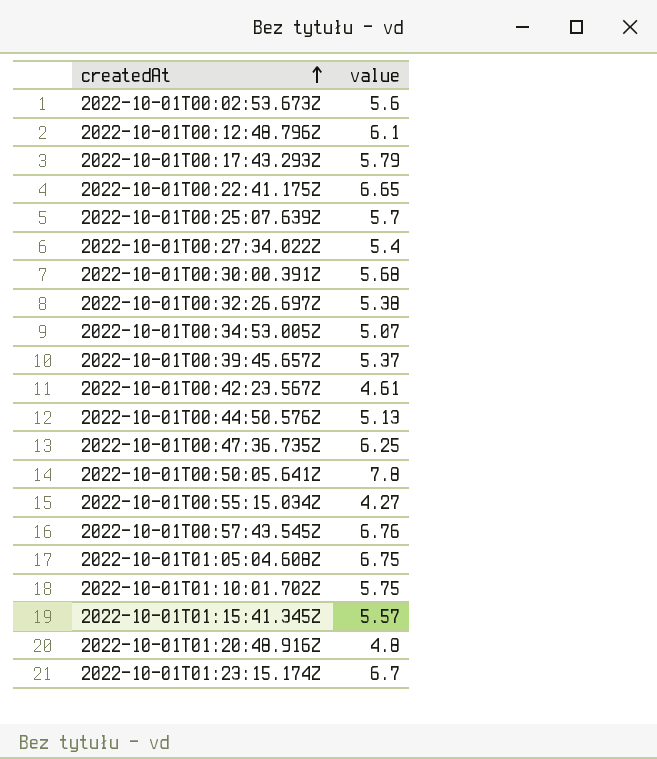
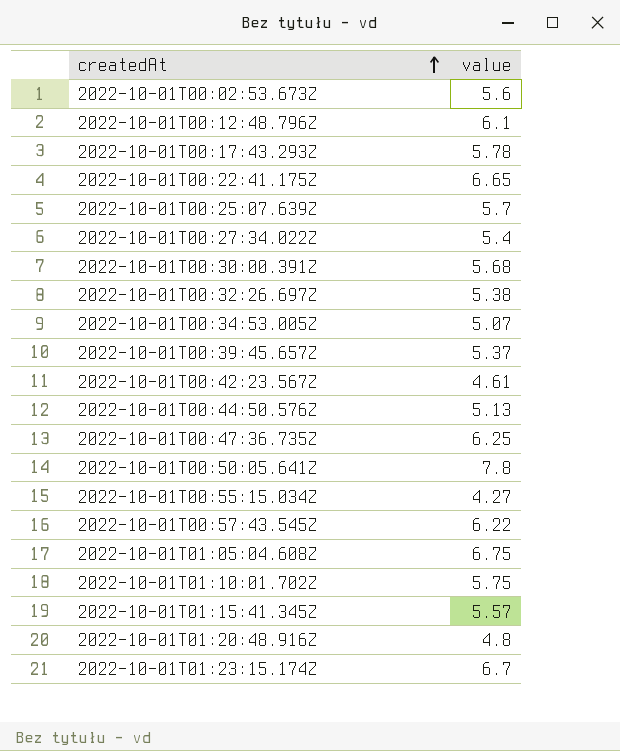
2022-10-01T00:17:43.293Z | value: 5.79 -> 5.78
2022-10-01T00:57:43.545Z | value: 6.76 -> 6.22

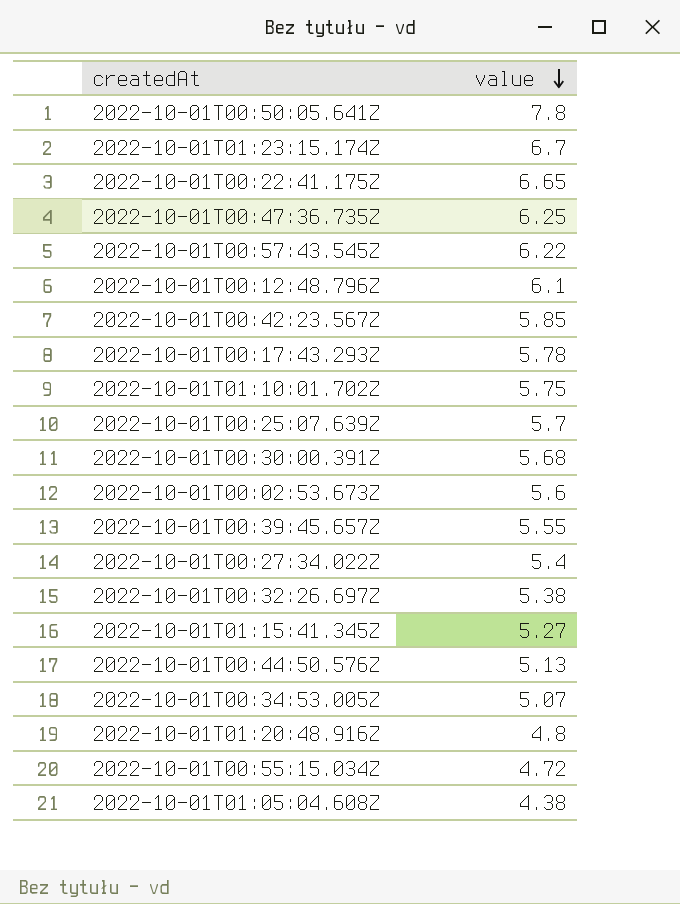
row order: createdAt ascending -> value descending
2022-10-01T00:42:23.567Z | value: 4.61 -> 5.85
2022-10-01T00:39:45.657Z | value: 5.37 -> 5.55
2022-10-01T01:15:41.345Z | value: 5.57 -> 5.27
2022-10-01T00:55:15.034Z | value: 4.27 -> 4.72
2022-10-01T01:05:04.608Z | value: 6.75 -> 4.38

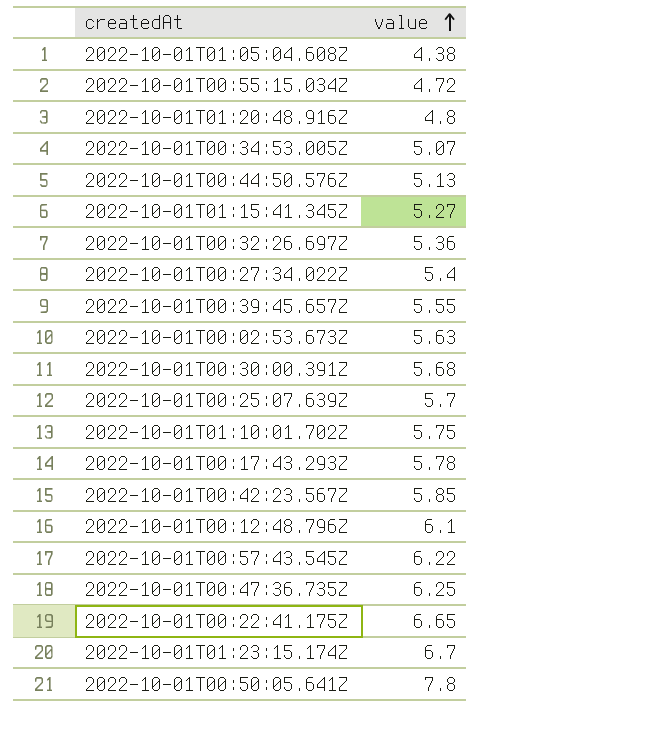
row order: value descending -> value ascending
2022-10-01T00:32:26.697Z | value: 5.38 -> 5.36
2022-10-01T00:02:53.673Z | value: 5.6 -> 5.63

